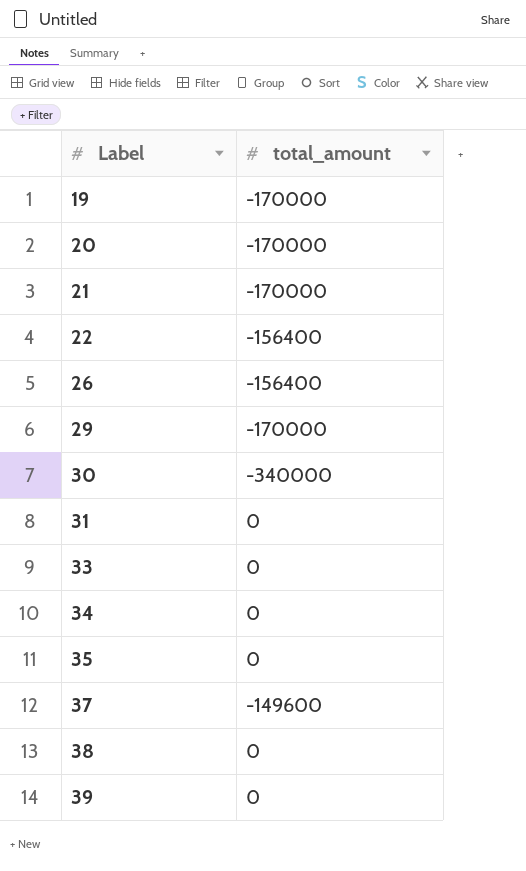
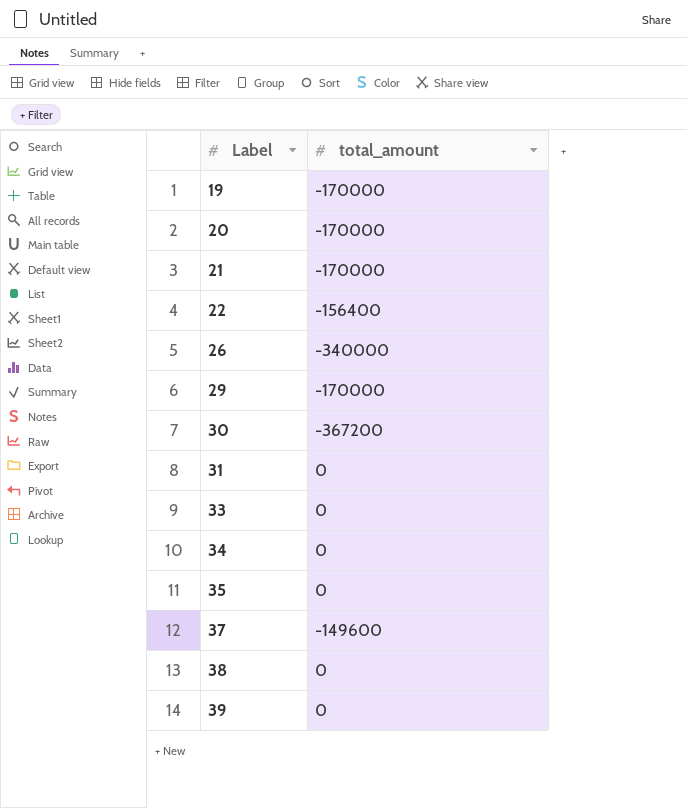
26 | total_amount: -156400 -> -340000
30 | total_amount: -340000 -> -367200

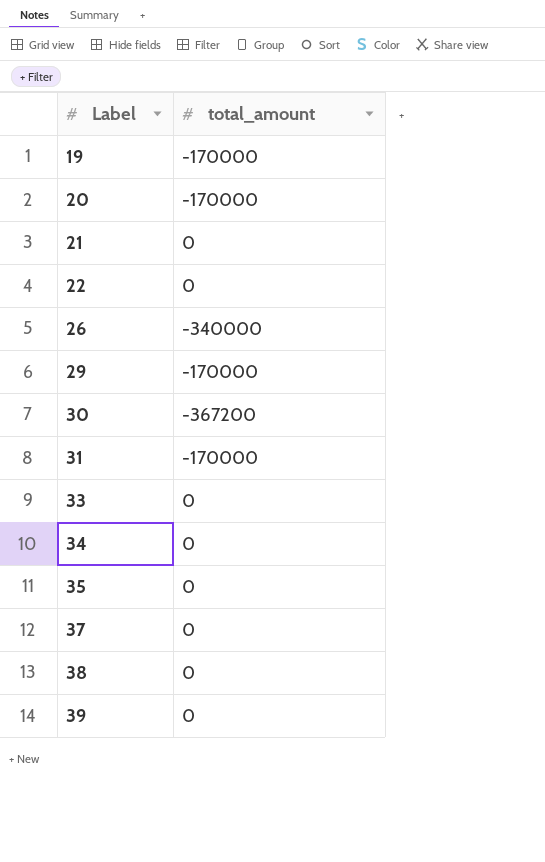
21 | total_amount: -170000 -> 0
22 | total_amount: -156400 -> 0
31 | total_amount: 0 -> -170000
37 | total_amount: -149600 -> 0

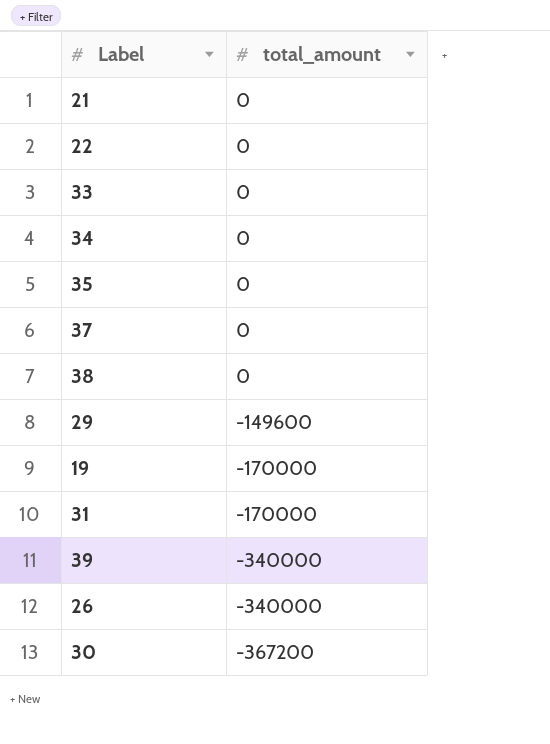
row order: Label ascending -> total_amount descending
row 20: -170000 -> none
29 | total_amount: -170000 -> -149600
39 | total_amount: 0 -> -340000

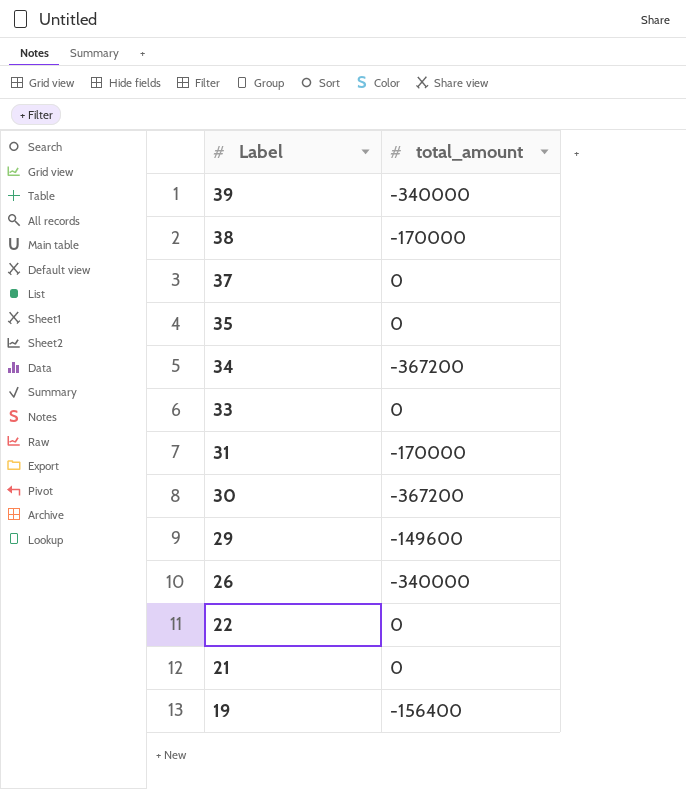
row order: total_amount descending -> Label descending
38 | total_amount: 0 -> -170000
34 | total_amount: 0 -> -367200
19 | total_amount: -170000 -> -156400

